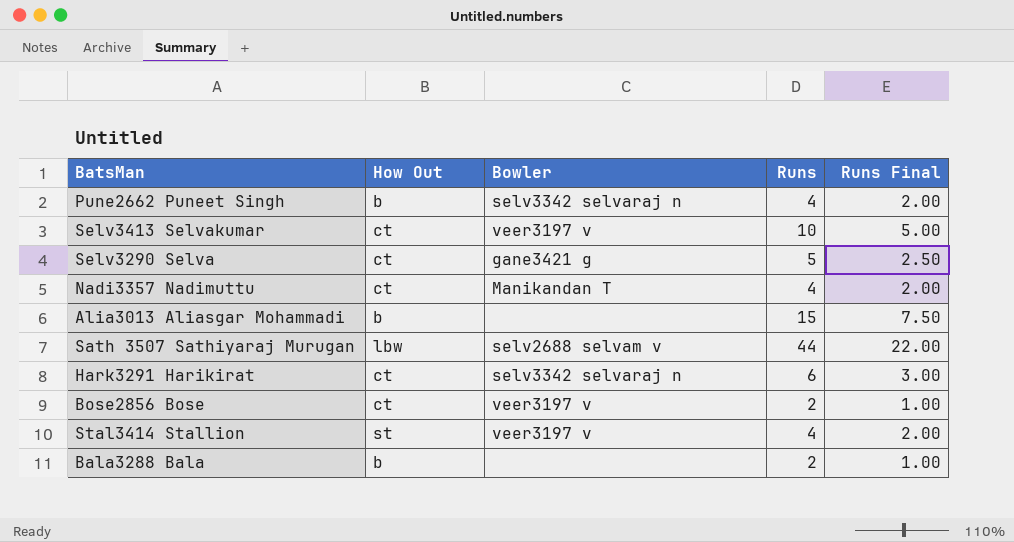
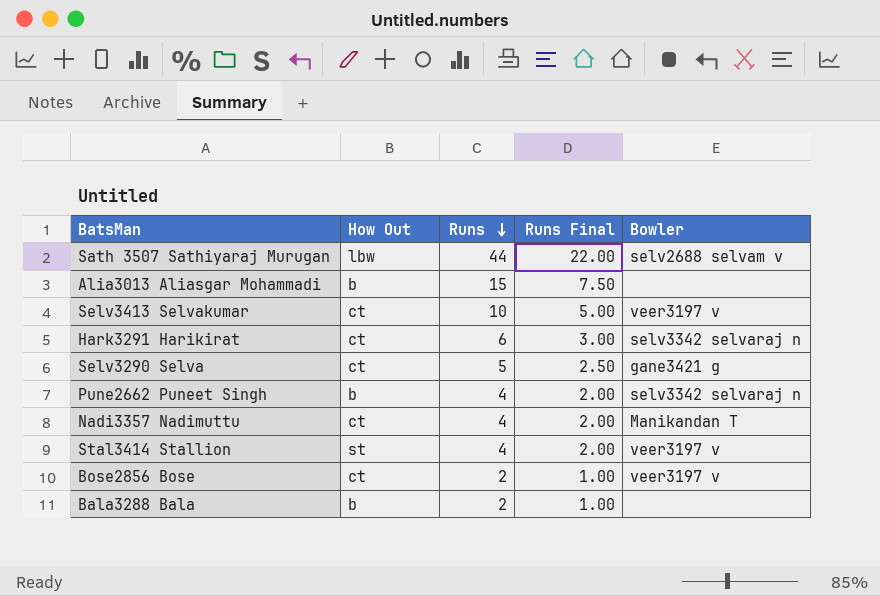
row order: none -> Runs descending
column Bowler | position: 3 -> 5

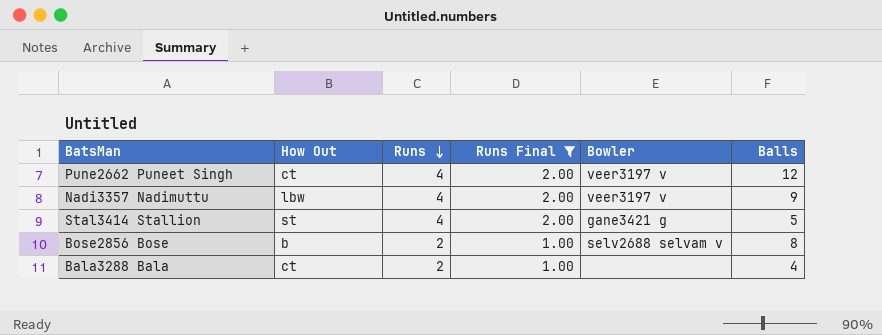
filter: none -> Runs Final <= 2.00
column Balls | position: none -> 6
Pune2662 Puneet Singh | How Out: b -> ct
Pune2662 Puneet Singh | Bowler: selv3342 selvaraj n -> veer3197 v
Nadi3357 Nadimuttu | How Out: ct -> lbw
Nadi3357 Nadimuttu | Bowler: Manikandan T -> veer3197 v
Stal3414 Stallion | Bowler: veer3197 v -> gane3421 g
Bose2856 Bose | How Out: ct -> b
Bose2856 Bose | Bowler: veer3197 v -> selv2688 selvam v
Bala3288 Bala | How Out: b -> ct

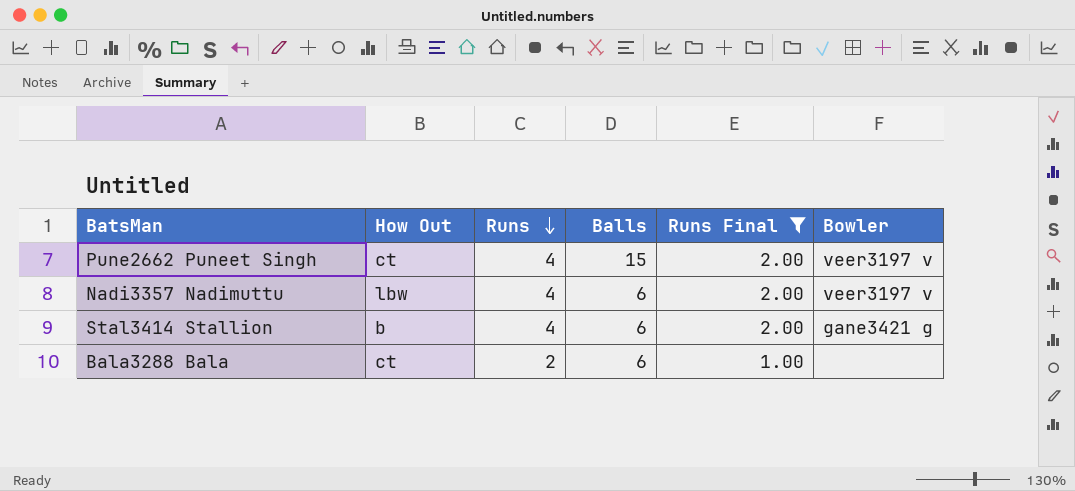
column Balls | position: 6 -> 4
row Bose2856 Bose: b | 2 | 1.00 | selv2688 selvam v | 8 -> none
Pune2662 Puneet Singh | Balls: 12 -> 15
Nadi3357 Nadimuttu | Balls: 9 -> 6
Stal3414 Stallion | How Out: st -> b
Stal3414 Stallion | Balls: 5 -> 6
Bala3288 Bala | Balls: 4 -> 6

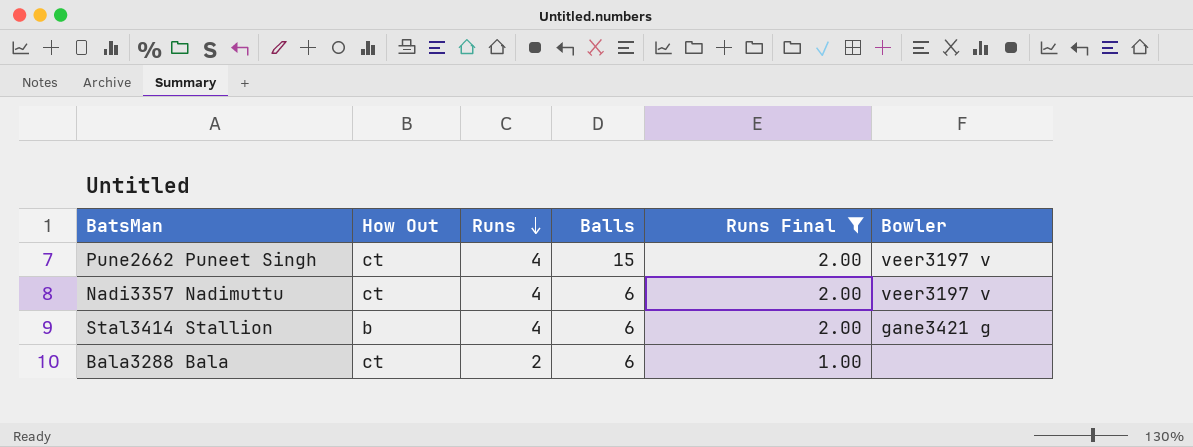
Nadi3357 Nadimuttu | How Out: lbw -> ct

